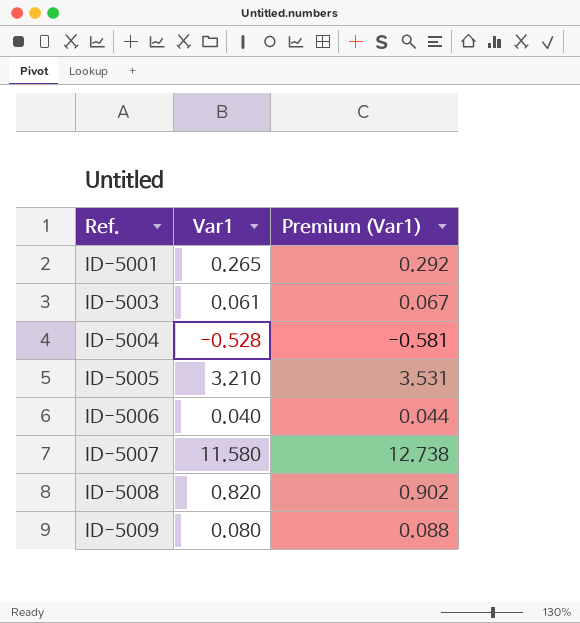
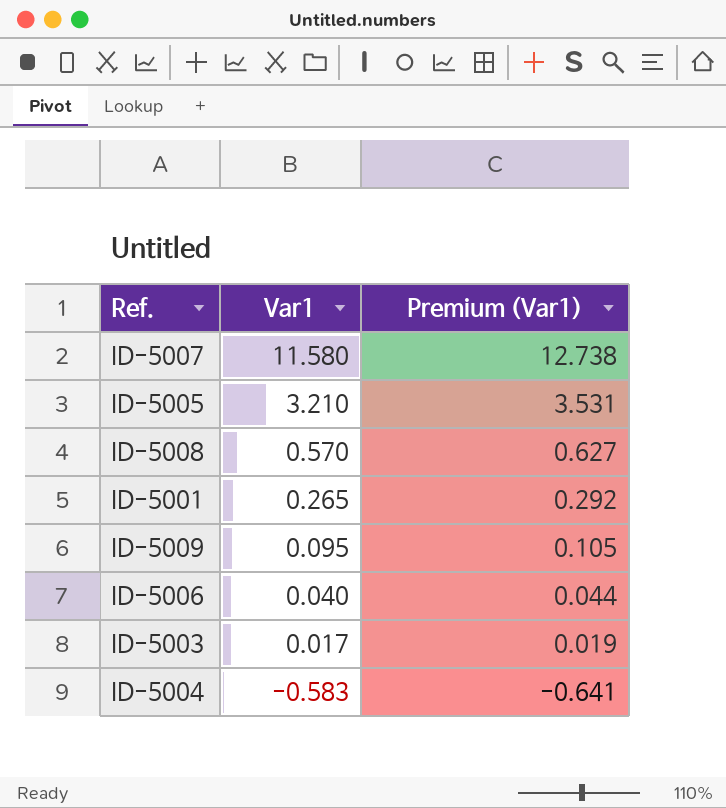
row order: Ref. ascending -> Var1 descending
ID-5008 | Var1: 0.820 -> 0.570
ID-5008 | Premium (Var1): 0.902 -> 0.627
ID-5009 | Var1: 0.080 -> 0.095
ID-5009 | Premium (Var1): 0.088 -> 0.105
ID-5003 | Var1: 0.061 -> 0.017
ID-5003 | Premium (Var1): 0.067 -> 0.019
ID-5004 | Var1: -0.528 -> -0.583
ID-5004 | Premium (Var1): -0.581 -> -0.641

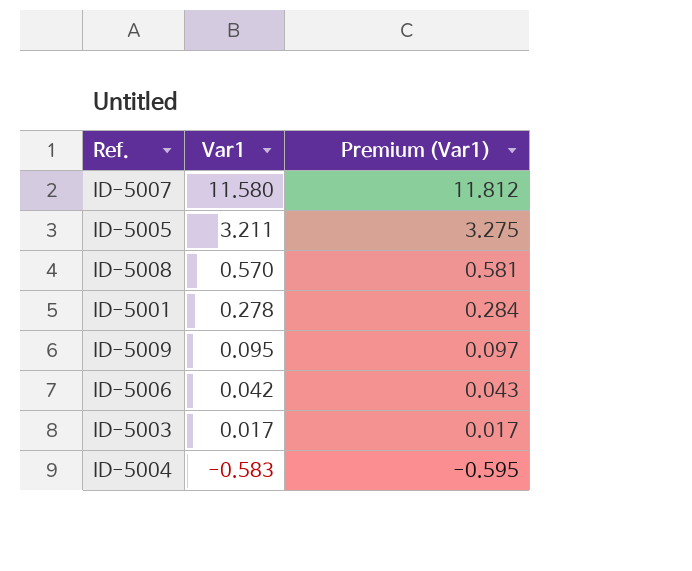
column Premium (Var1) | formula: [Var1] * 1.1 -> [Var1] * 1.02
ID-5005 | Var1: 3.210 -> 3.211
ID-5001 | Var1: 0.265 -> 0.278
ID-5006 | Var1: 0.040 -> 0.042

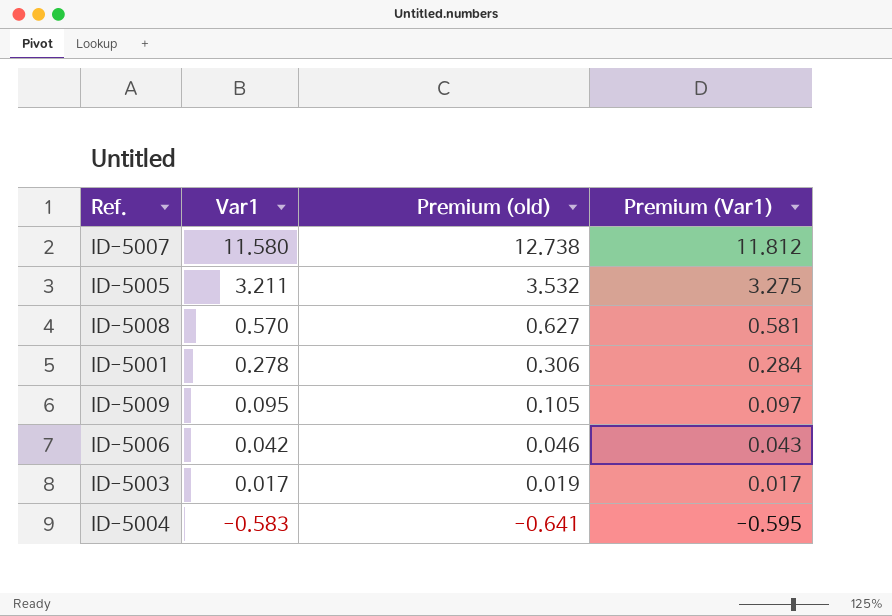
column Premium (old) | formula: none -> [Var1] * 1.1

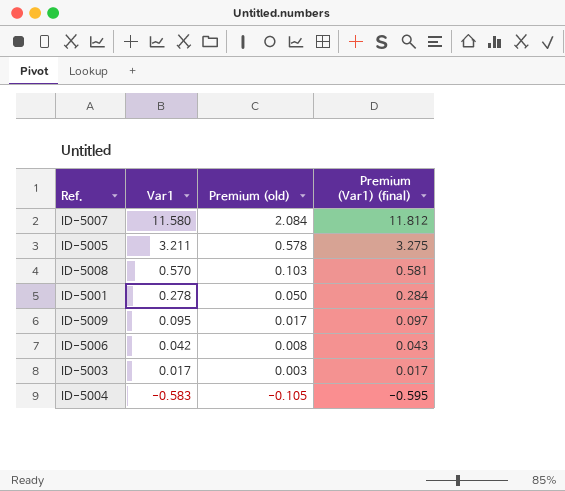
column Premium (old) | formula: [Var1] * 1.1 -> [Var1] * 0.18
column name: Premium (Var1) -> Premium (Var1) (final)

